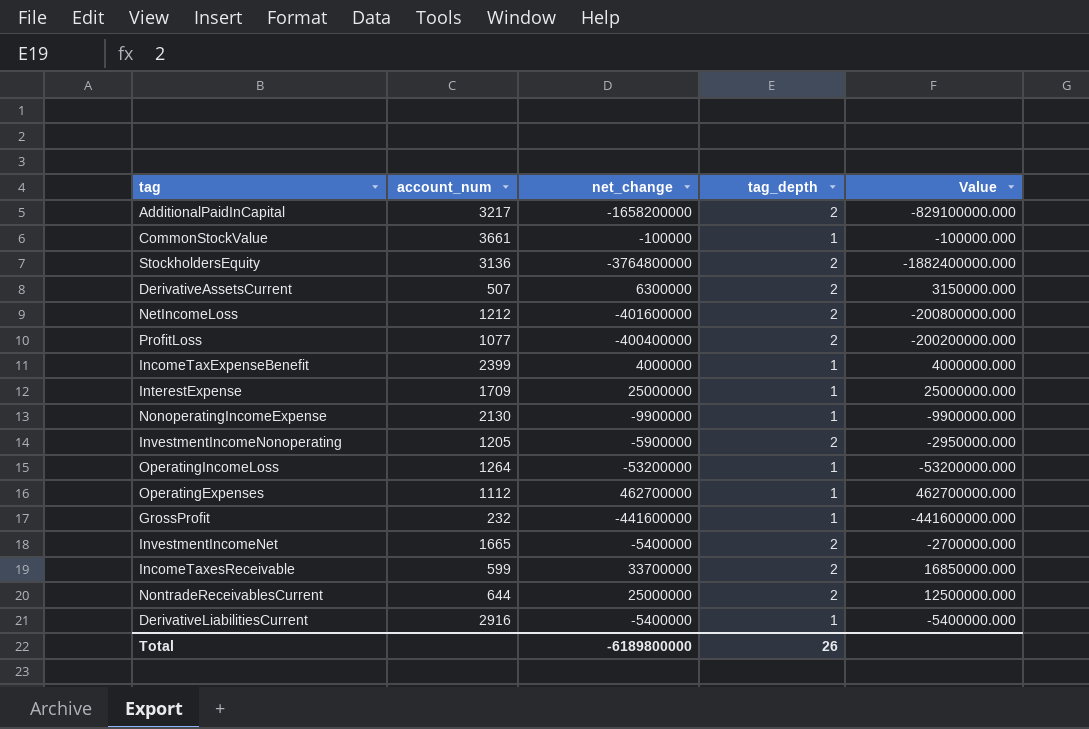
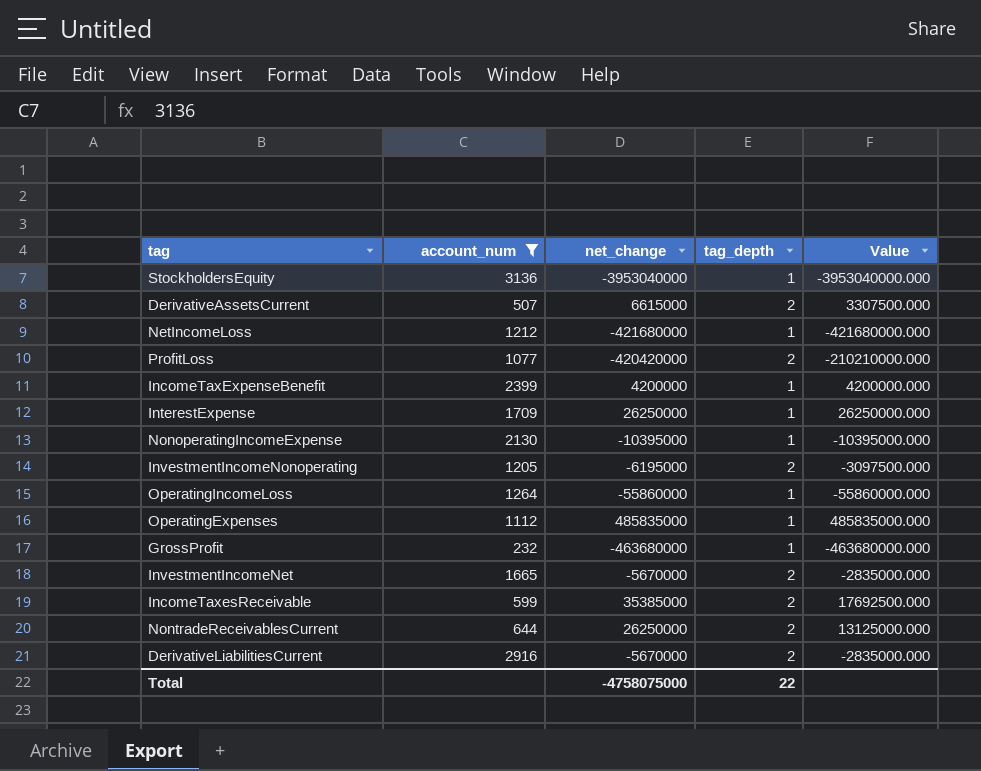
filter: none -> account_num <= 3136
StockholdersEquity | net_change: -3764800000 -> -3953040000
StockholdersEquity | tag_depth: 2 -> 1
StockholdersEquity | Value: -1882400000.000 -> -3953040000.000
DerivativeAssetsCurrent | net_change: 6300000 -> 6615000
DerivativeAssetsCurrent | Value: 3150000.000 -> 3307500.000
NetIncomeLoss | net_change: -401600000 -> -421680000
NetIncomeLoss | tag_depth: 2 -> 1
NetIncomeLoss | Value: -200800000.000 -> -421680000.000
ProfitLoss | net_change: -400400000 -> -420420000
ProfitLoss | Value: -200200000.000 -> -210210000.000
IncomeTaxExpenseBenefit | net_change: 4000000 -> 4200000
IncomeTaxExpenseBenefit | Value: 4000000.000 -> 4200000.000
InterestExpense | net_change: 25000000 -> 26250000
InterestExpense | Value: 25000000.000 -> 26250000.000
NonoperatingIncomeExpense | net_change: -9900000 -> -10395000
NonoperatingIncomeExpense | Value: -9900000.000 -> -10395000.000
InvestmentIncomeNonoperating | net_change: -5900000 -> -6195000
InvestmentIncomeNonoperating | Value: -2950000.000 -> -3097500.000
OperatingIncomeLoss | net_change: -53200000 -> -55860000
OperatingIncomeLoss | Value: -53200000.000 -> -55860000.000
OperatingExpenses | net_change: 462700000 -> 485835000
OperatingExpenses | Value: 462700000.000 -> 485835000.000
GrossProfit | net_change: -441600000 -> -463680000
GrossProfit | Value: -441600000.000 -> -463680000.000
InvestmentIncomeNet | net_change: -5400000 -> -5670000
InvestmentIncomeNet | Value: -2700000.000 -> -2835000.000
IncomeTaxesReceivable | net_change: 33700000 -> 35385000
IncomeTaxesReceivable | Value: 16850000.000 -> 17692500.000
NontradeReceivablesCurrent | net_change: 25000000 -> 26250000
NontradeReceivablesCurrent | Value: 12500000.000 -> 13125000.000
DerivativeLiabilitiesCurrent | net_change: -5400000 -> -5670000
DerivativeLiabilitiesCurrent | tag_depth: 1 -> 2
DerivativeLiabilitiesCurrent | Value: -5400000.000 -> -2835000.000
Total | net_change: -6189800000 -> -4758075000
Total | tag_depth: 26 -> 22

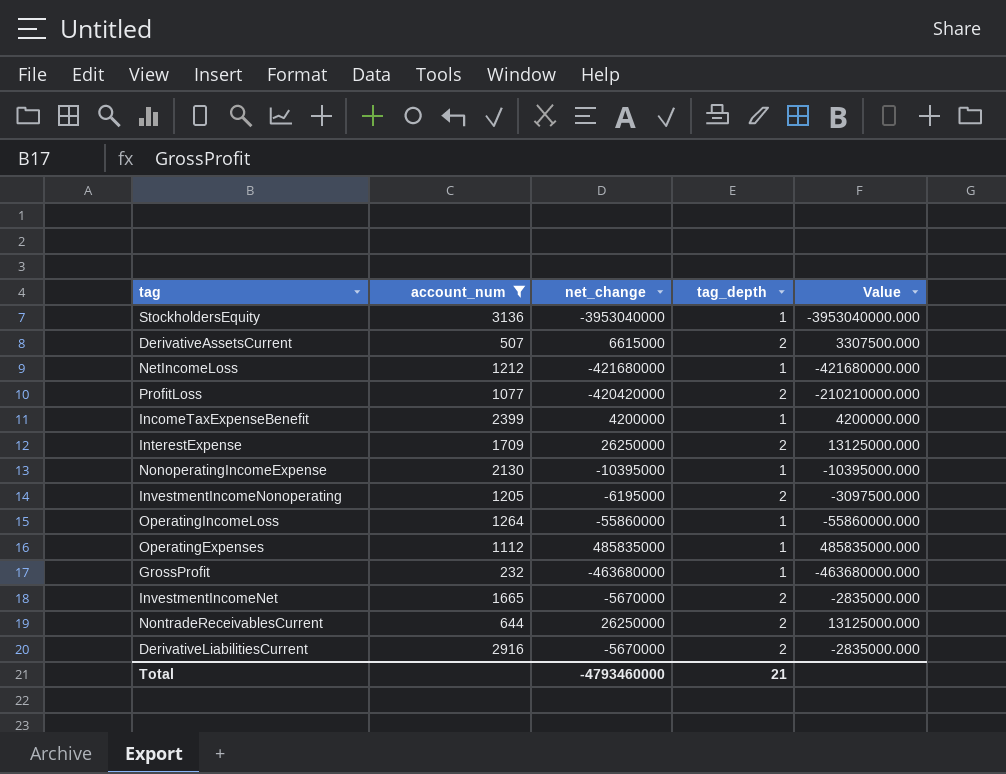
row IncomeTaxesReceivable: 599 | 35385000 | 2 | 17692500.000 -> none
InterestExpense | tag_depth: 1 -> 2
InterestExpense | Value: 26250000.000 -> 13125000.000
Total | net_change: -4758075000 -> -4793460000
Total | tag_depth: 22 -> 21

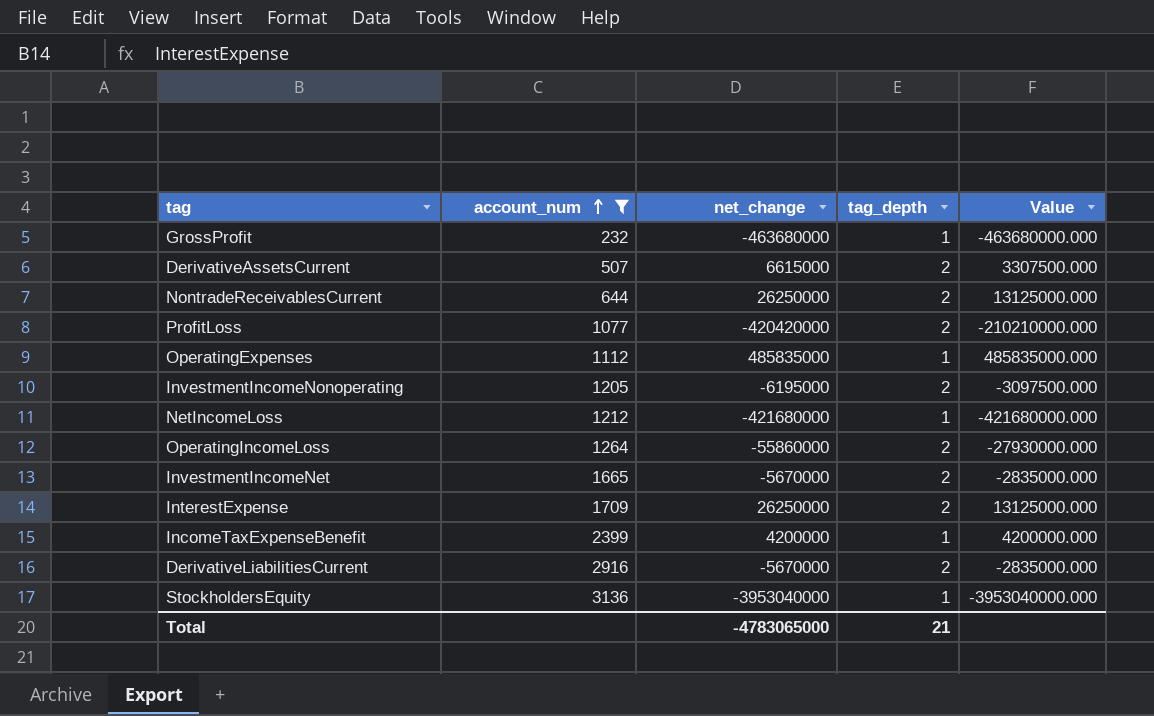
row order: none -> account_num ascending
row NonoperatingIncomeExpense: 2130 | -10395000 | 1 | -10395000.000 -> none
OperatingIncomeLoss | tag_depth: 1 -> 2
OperatingIncomeLoss | Value: -55860000.000 -> -27930000.000
Total | net_change: -4793460000 -> -4783065000

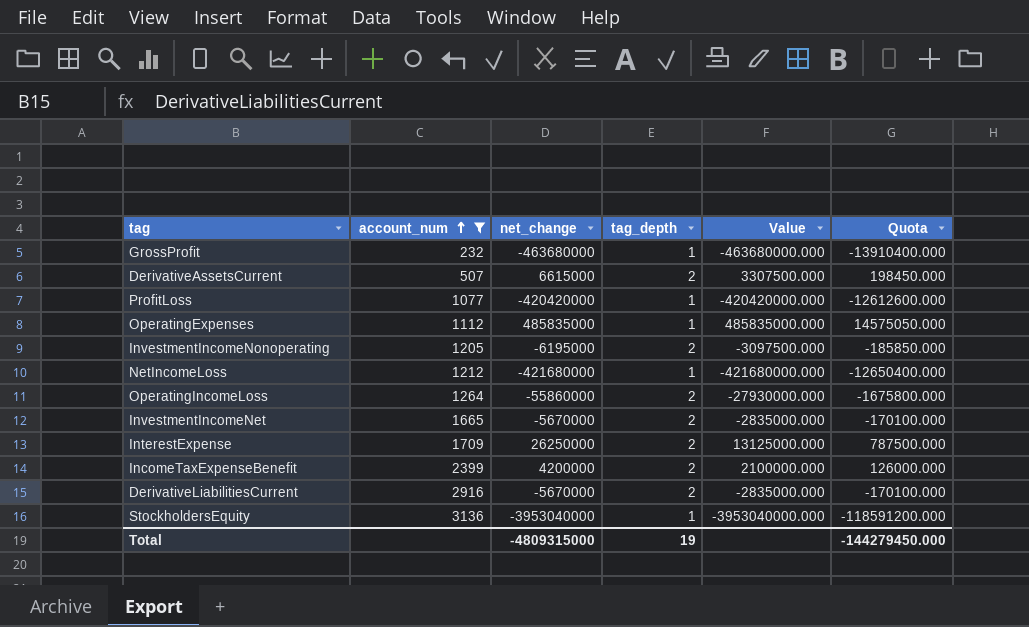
column Quota | formula: none -> [net_change] * 0.03
row NontradeReceivablesCurrent: 644 | 26250000 | 2 | 13125000.000 -> none
ProfitLoss | tag_depth: 2 -> 1
ProfitLoss | Value: -210210000.000 -> -420420000.000
IncomeTaxExpenseBenefit | tag_depth: 1 -> 2
IncomeTaxExpenseBenefit | Value: 4200000.000 -> 2100000.000
Total | net_change: -4783065000 -> -4809315000
Total | tag_depth: 21 -> 19

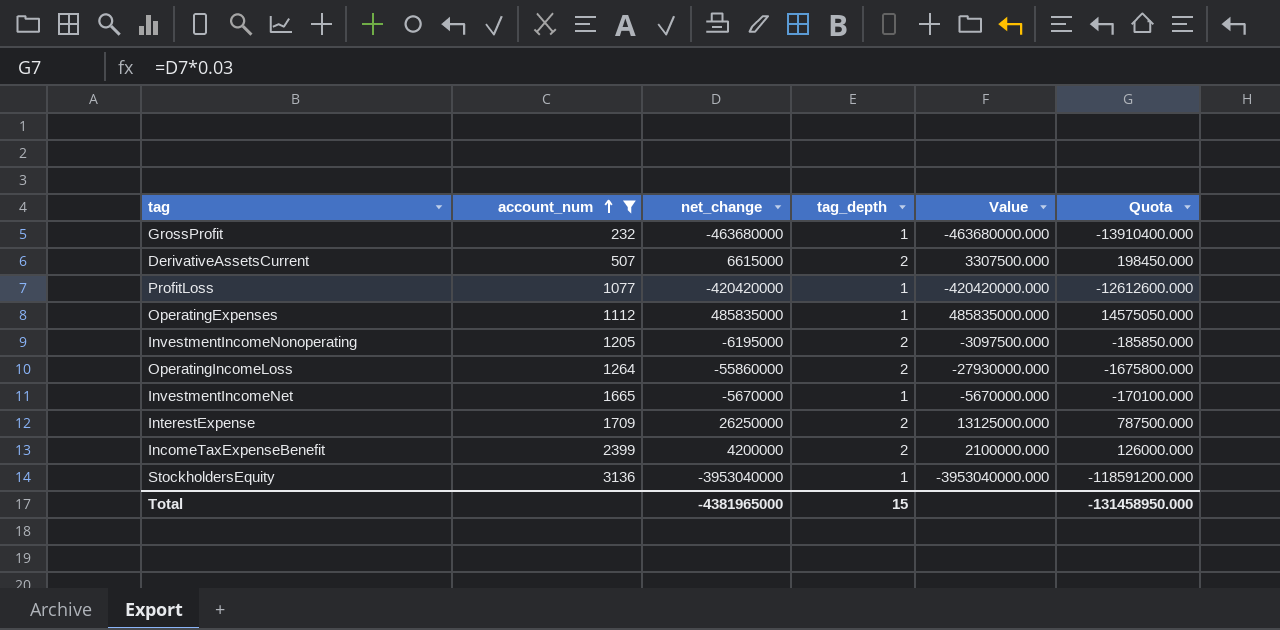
row NetIncomeLoss: 1212 | -421680000 | 1 | -421680000.000 | -12650400.000 -> none
row DerivativeLiabilitiesCurrent: 2916 | -5670000 | 2 | -2835000.000 | -170100.000 -> none
InvestmentIncomeNet | tag_depth: 2 -> 1
InvestmentIncomeNet | Value: -2835000.000 -> -5670000.000
Total | net_change: -4809315000 -> -4381965000
Total | tag_depth: 19 -> 15
Total | Quota: -144279450.000 -> -131458950.000

